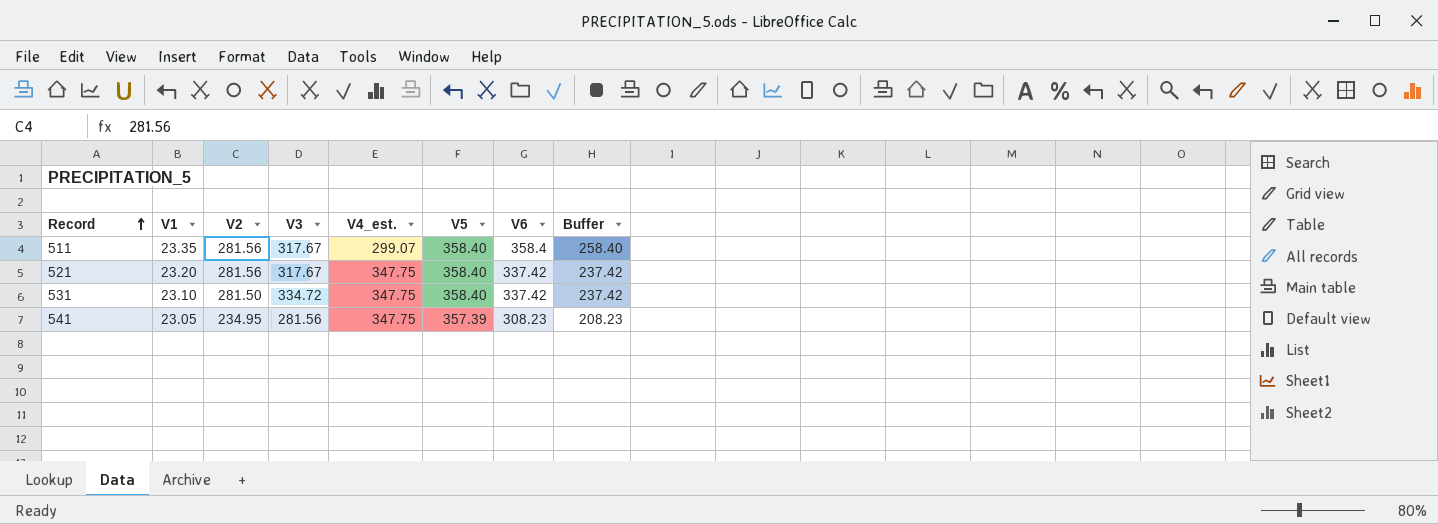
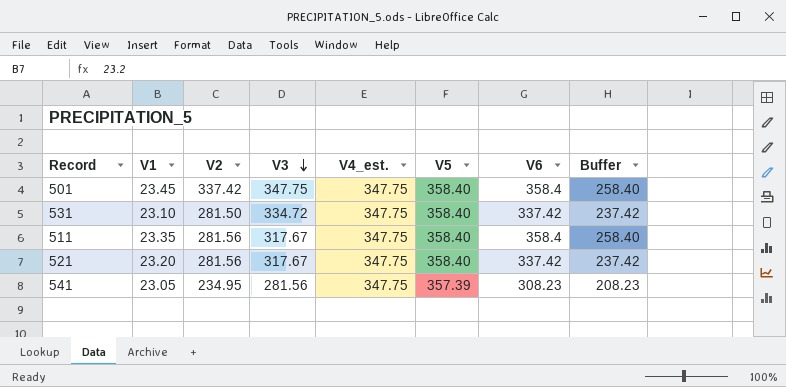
row order: Record ascending -> V3 descending
row 501: none -> 23.45 | 337.42 | 347.75 | 347.75 | 358.40 | 358.4 | 258.40
511 | V4_est.: 299.07 -> 347.75

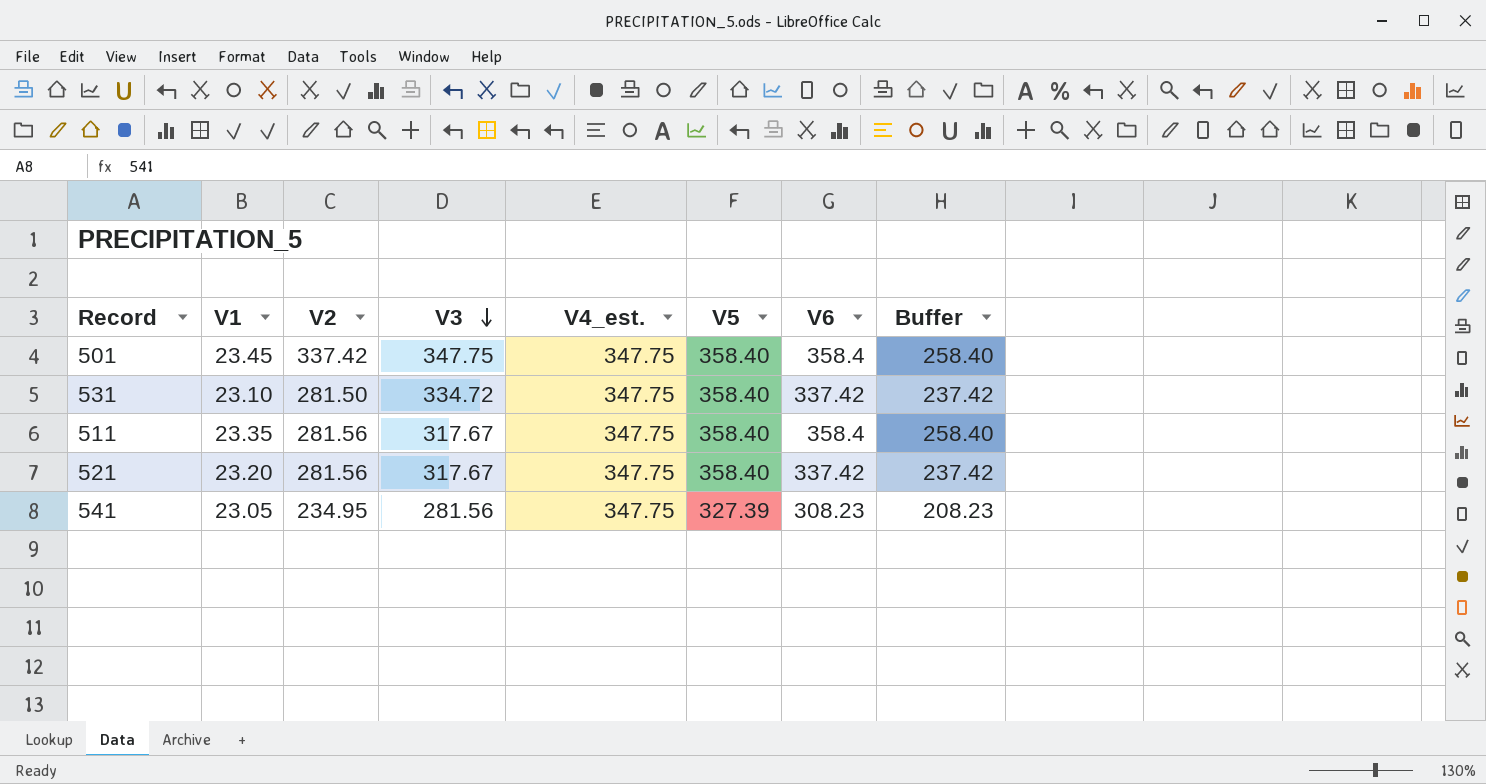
541 | V5: 357.39 -> 327.39

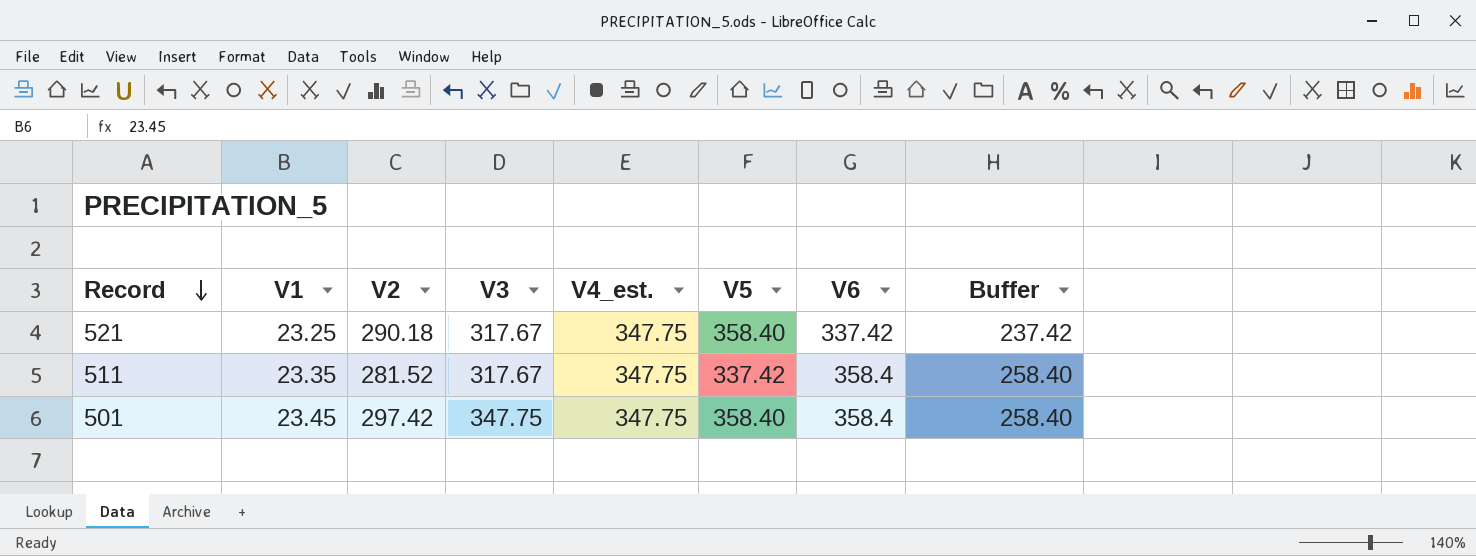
row order: V3 descending -> Record descending
row 531: 23.10 | 281.50 | 334.72 | 347.75 | 358.40 | 337.42 | 237.42 -> none
row 541: 23.05 | 234.95 | 281.56 | 347.75 | 327.39 | 308.23 | 208.23 -> none
521 | V1: 23.20 -> 23.25
521 | V2: 281.56 -> 290.18
511 | V2: 281.56 -> 281.52
511 | V5: 358.40 -> 337.42
501 | V2: 337.42 -> 297.42

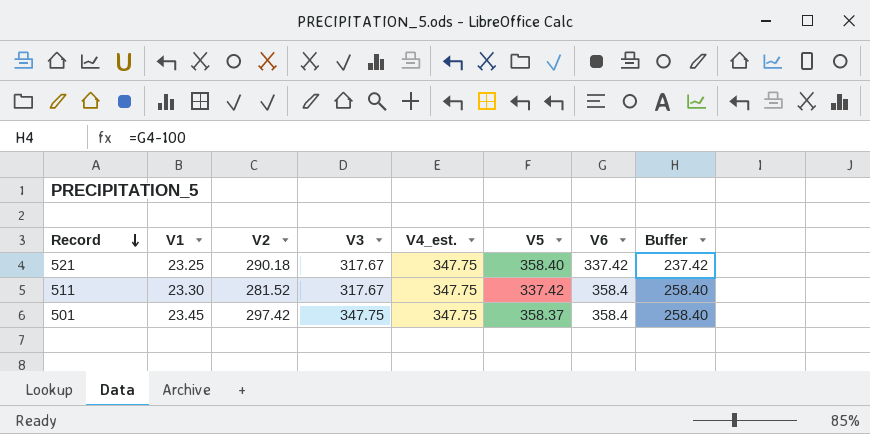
511 | V1: 23.35 -> 23.30
501 | V5: 358.40 -> 358.37

